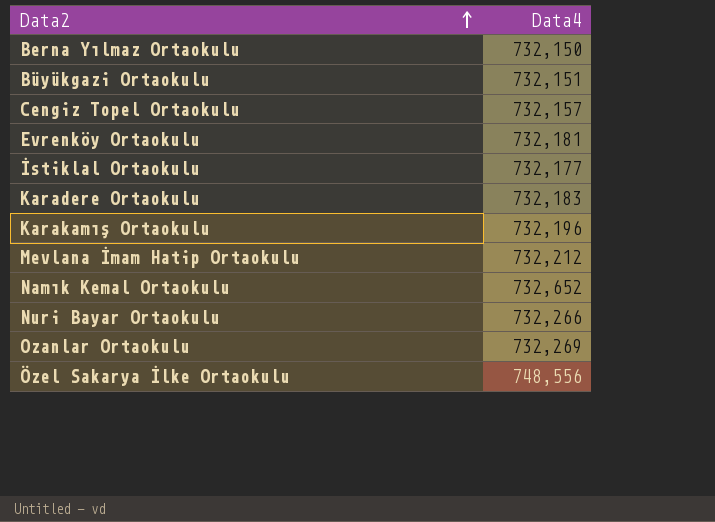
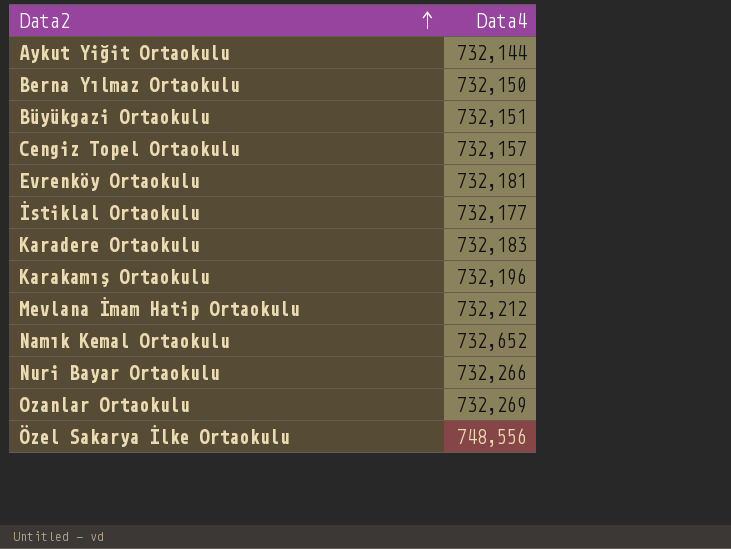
row Aykut Yiğit Ortaokulu: none -> 732,144

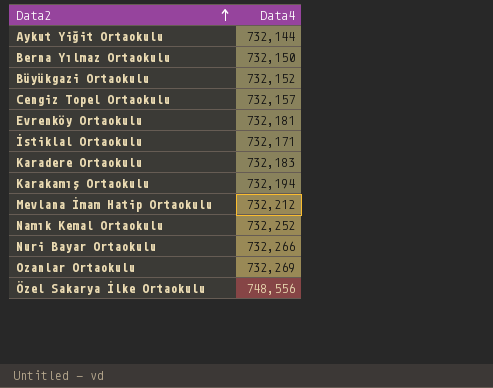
Büyükgazi Ortaokulu | Data4: 732,151 -> 732,152
İstiklal Ortaokulu | Data4: 732,177 -> 732,171
Karakamış Ortaokulu | Data4: 732,196 -> 732,194
Namık Kemal Ortaokulu | Data4: 732,652 -> 732,252

